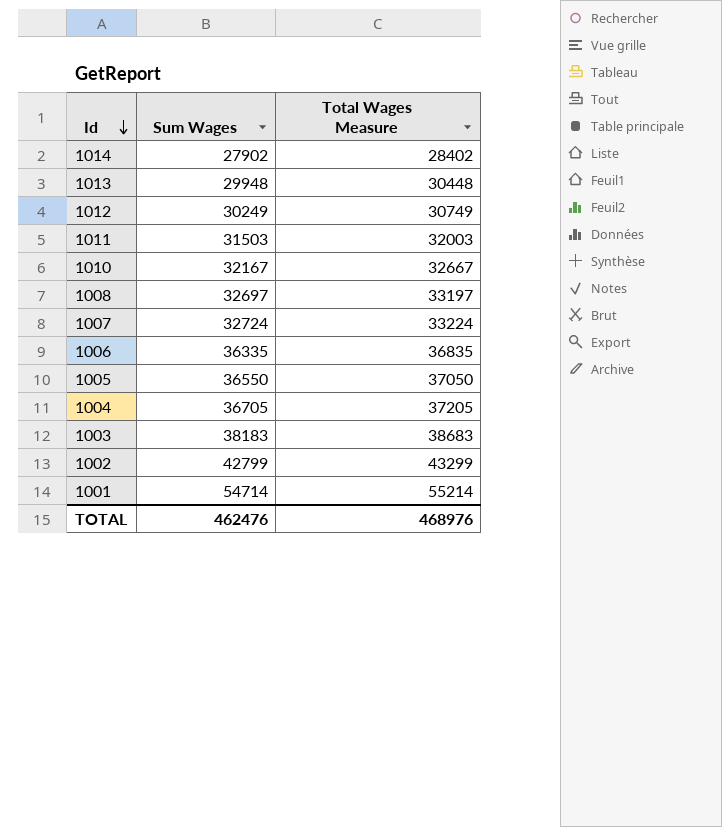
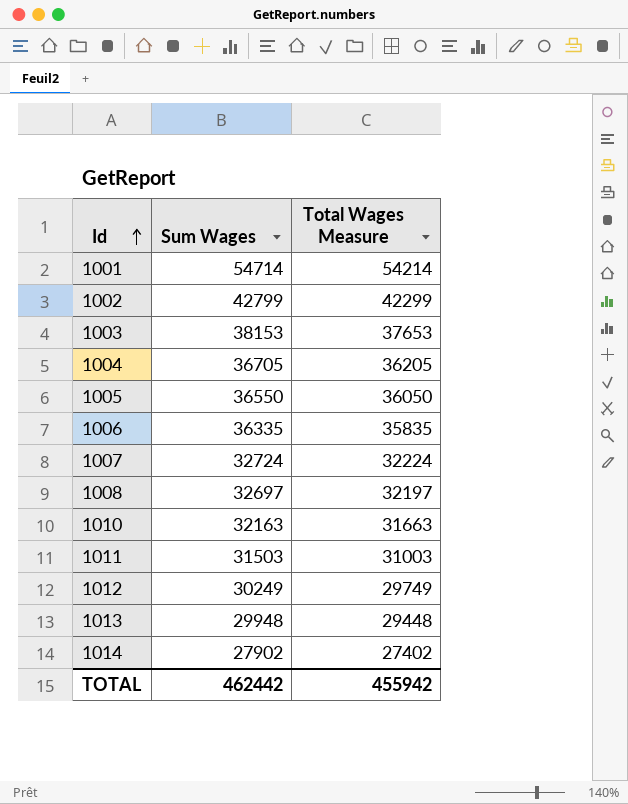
row order: Id descending -> Id ascending
column Total Wages Measure | formula: [Sum Wages] + 500 -> [Sum Wages] - 500
1003 | Sum Wages: 38183 -> 38153
1010 | Sum Wages: 32167 -> 32163
TOTAL | Sum Wages: 462476 -> 462442
TOTAL | Total Wages Measure: 468976 -> 455942

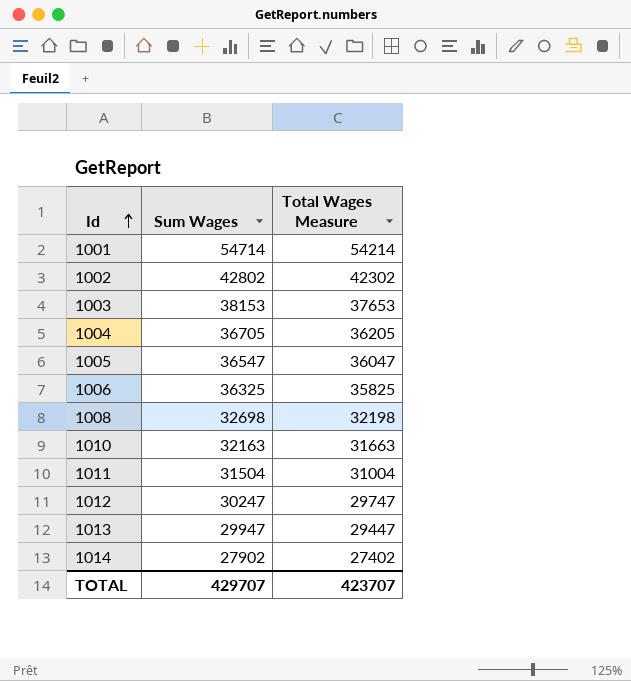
row 1007: 32724 | 32224 -> none
1002 | Sum Wages: 42799 -> 42802
1002 | Total Wages Measure: 42299 -> 42302
1005 | Sum Wages: 36550 -> 36547
1005 | Total Wages Measure: 36050 -> 36047
1006 | Sum Wages: 36335 -> 36325
1006 | Total Wages Measure: 35835 -> 35825
1008 | Sum Wages: 32697 -> 32698
1008 | Total Wages Measure: 32197 -> 32198
1011 | Sum Wages: 31503 -> 31504
1011 | Total Wages Measure: 31003 -> 31004
1012 | Sum Wages: 30249 -> 30247
1012 | Total Wages Measure: 29749 -> 29747
1013 | Sum Wages: 29948 -> 29947
1013 | Total Wages Measure: 29448 -> 29447
TOTAL | Sum Wages: 462442 -> 429707
TOTAL | Total Wages Measure: 455942 -> 423707

